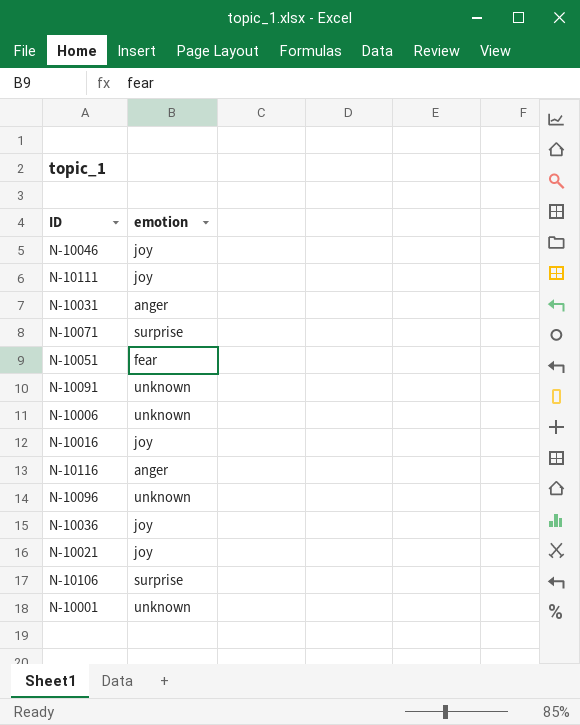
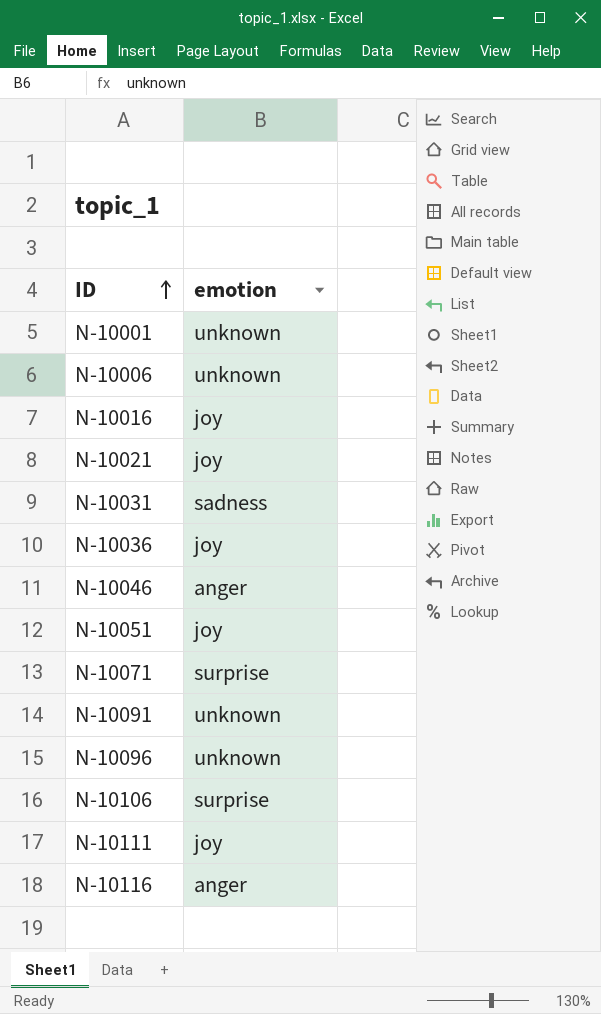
row order: none -> ID ascending
N-10031 | emotion: anger -> sadness
N-10046 | emotion: joy -> anger
N-10051 | emotion: fear -> joy

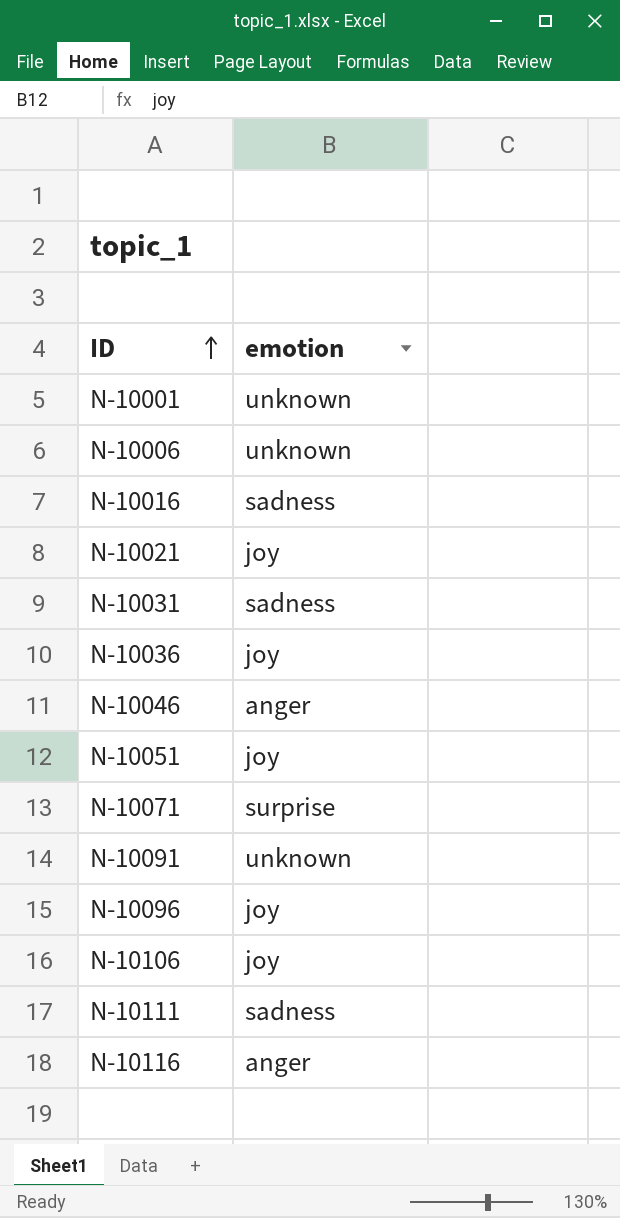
N-10016 | emotion: joy -> sadness
N-10096 | emotion: unknown -> joy
N-10106 | emotion: surprise -> joy
N-10111 | emotion: joy -> sadness

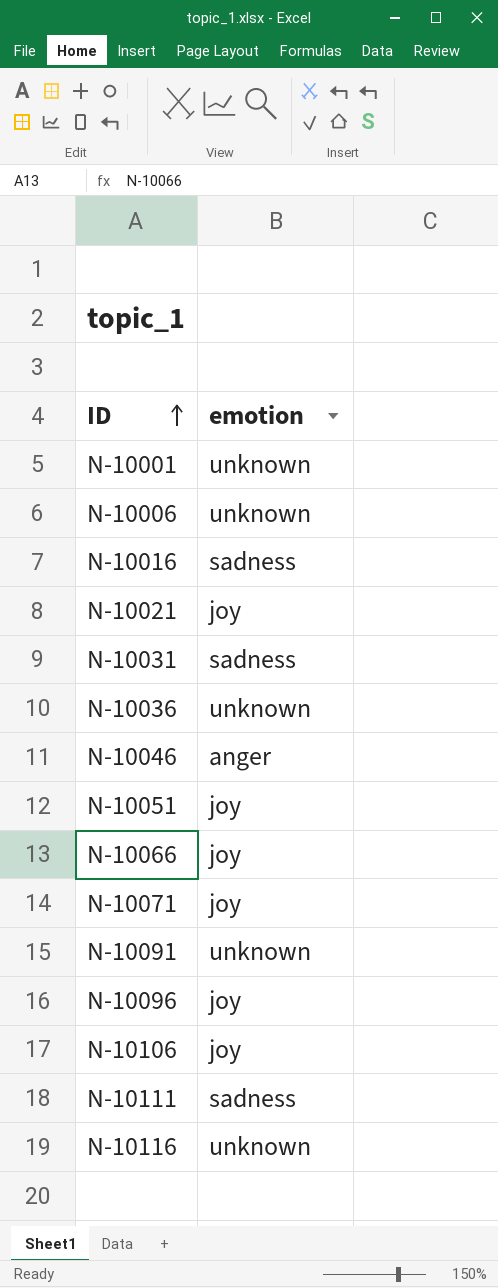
N-10036 | emotion: joy -> unknown
row N-10066: none -> joy
N-10071 | emotion: surprise -> joy
N-10116 | emotion: anger -> unknown

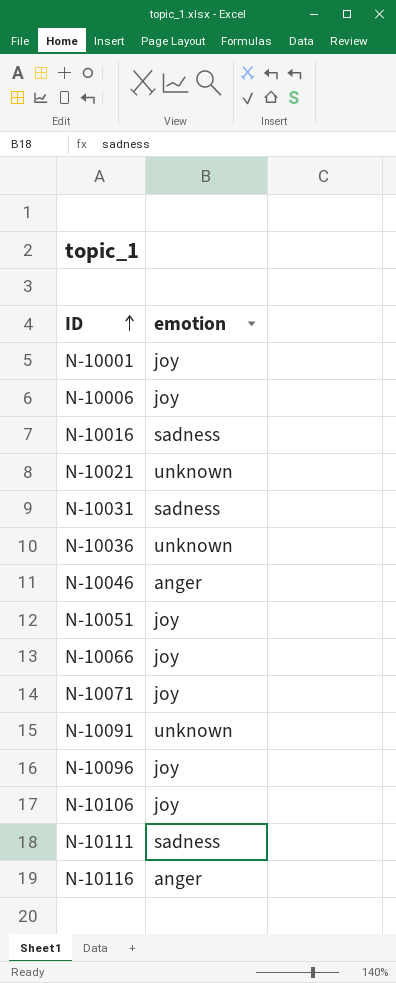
N-10001 | emotion: unknown -> joy
N-10006 | emotion: unknown -> joy
N-10021 | emotion: joy -> unknown
N-10116 | emotion: unknown -> anger

